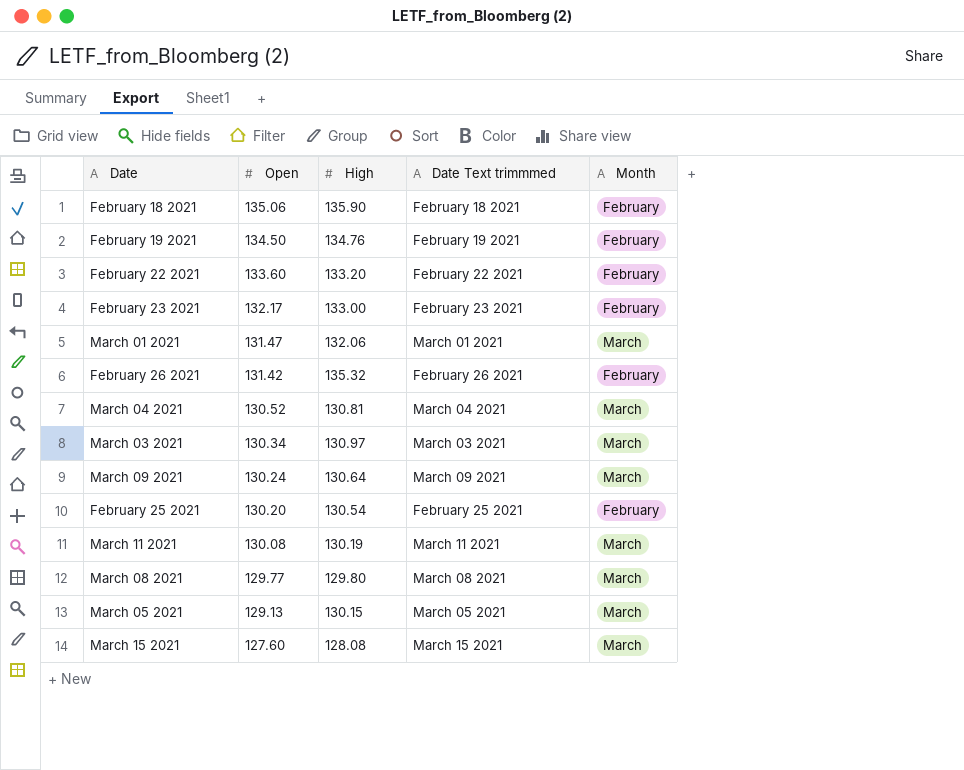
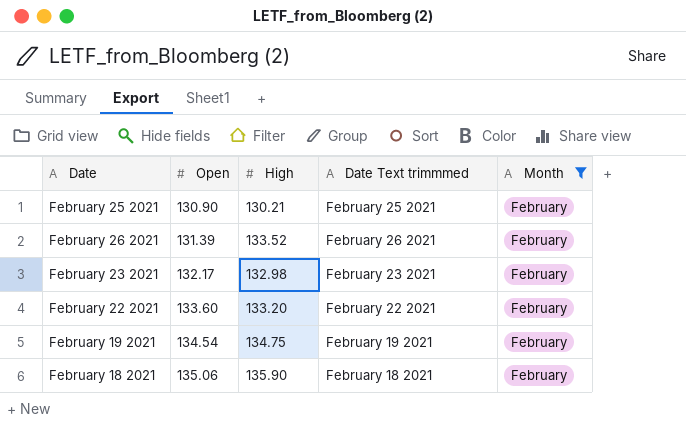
filter: none -> Month = February
row order: Open descending -> Open ascending
February 25 2021 | Open: 130.20 -> 130.90
February 25 2021 | High: 130.54 -> 130.21
February 26 2021 | Open: 131.42 -> 131.39
February 26 2021 | High: 135.32 -> 133.52
February 23 2021 | High: 133.00 -> 132.98
February 19 2021 | Open: 134.50 -> 134.54
February 19 2021 | High: 134.76 -> 134.75

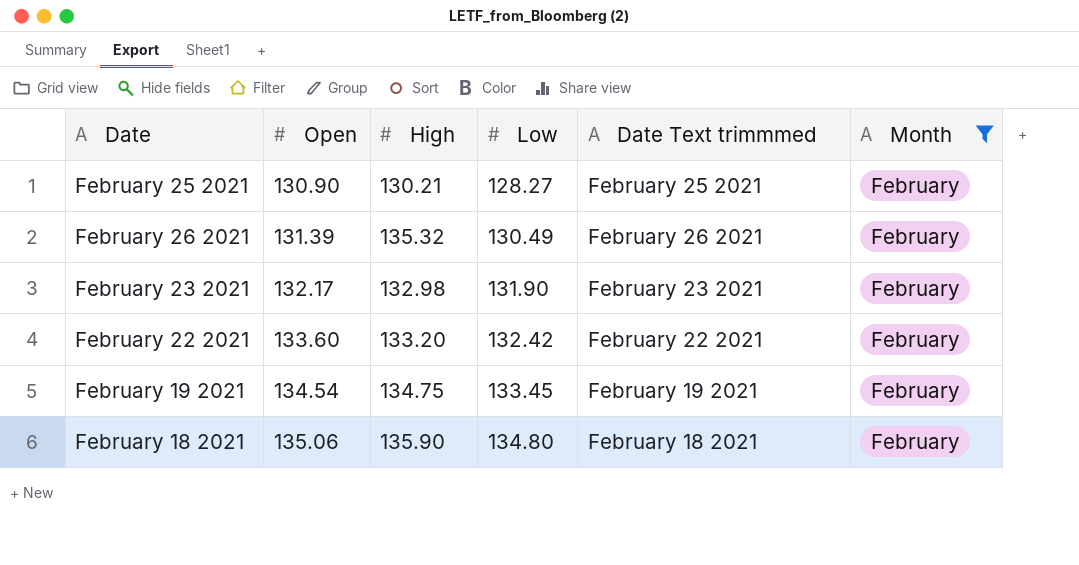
column Low | position: none -> 4
February 26 2021 | High: 133.52 -> 135.32

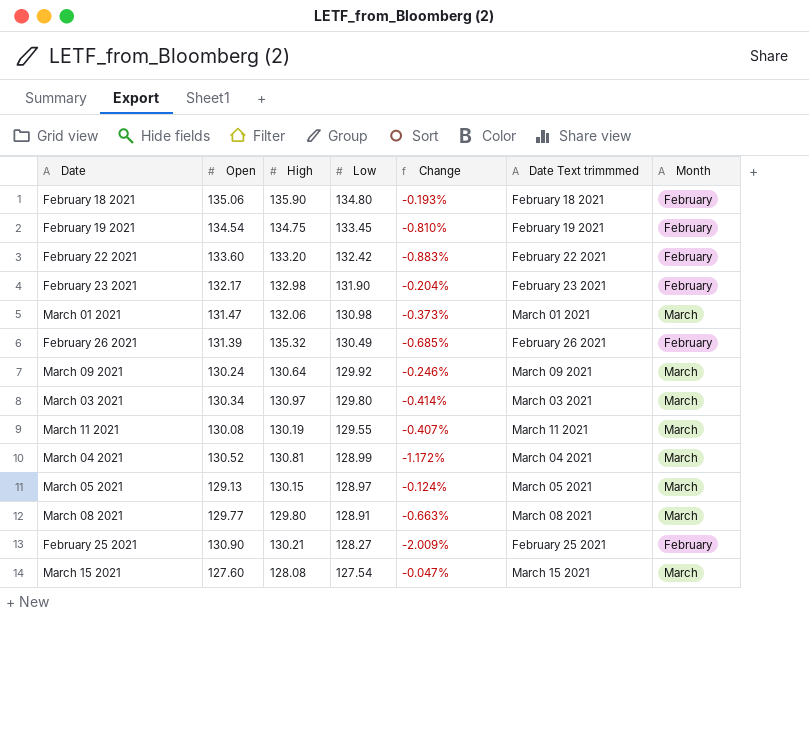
filter: Month = February -> none
row order: Open ascending -> Low descending
column Change | formula: none -> ([Low] - [Open]) / [Open]

